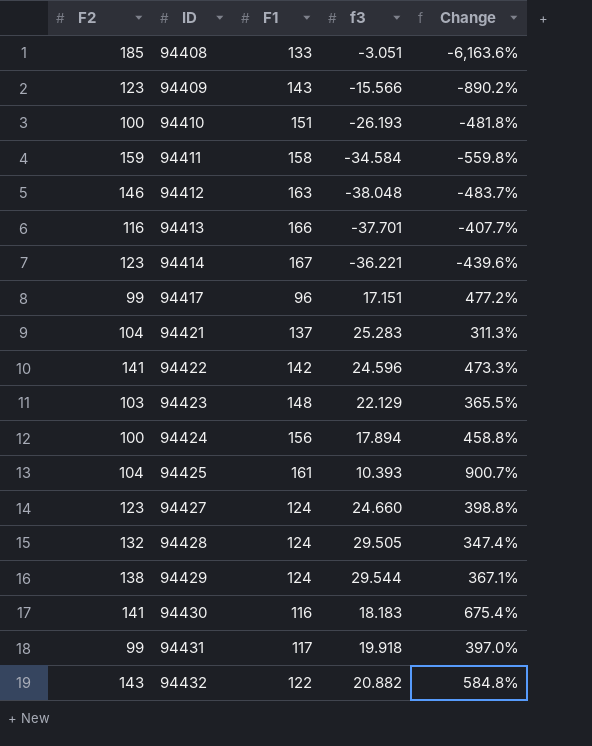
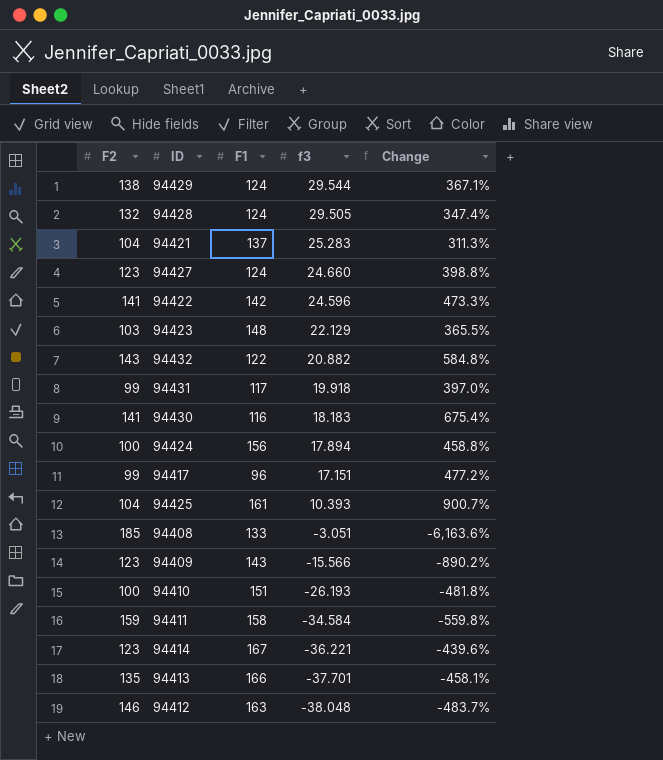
row order: ID ascending -> f3 descending
94413 | F2: 116 -> 135
94413 | Change: -407.7% -> -458.1%

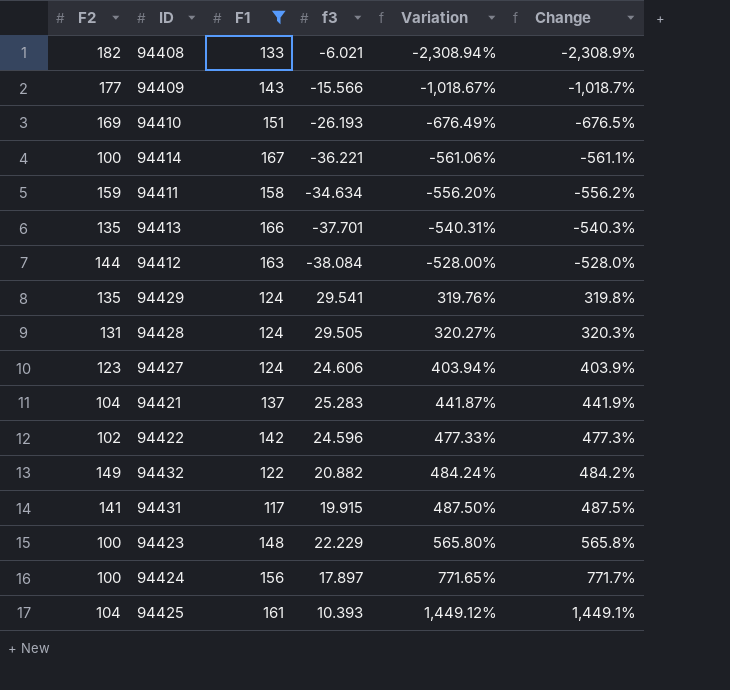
filter: none -> F1 >= 117
row order: f3 descending -> Variation ascending
column Variation | formula: none -> ([F1] - [f3]) / [f3]
column Change | formula: ([F2] - [f3]) / [f3] -> ([F1] - [f3]) / [f3]
94408 | F2: 185 -> 182
94408 | f3: -3.051 -> -6.021
94409 | F2: 123 -> 177
94410 | F2: 100 -> 169
94414 | F2: 123 -> 100
94411 | f3: -34.584 -> -34.634
94412 | F2: 146 -> 144
94412 | f3: -38.048 -> -38.084
94429 | F2: 138 -> 135
94429 | f3: 29.544 -> 29.541
94428 | F2: 132 -> 131
94427 | f3: 24.660 -> 24.606
94422 | F2: 141 -> 102
94432 | F2: 143 -> 149
94431 | F2: 99 -> 141
94431 | f3: 19.918 -> 19.915
94423 | F2: 103 -> 100
94423 | f3: 22.129 -> 22.229
94424 | f3: 17.894 -> 17.897

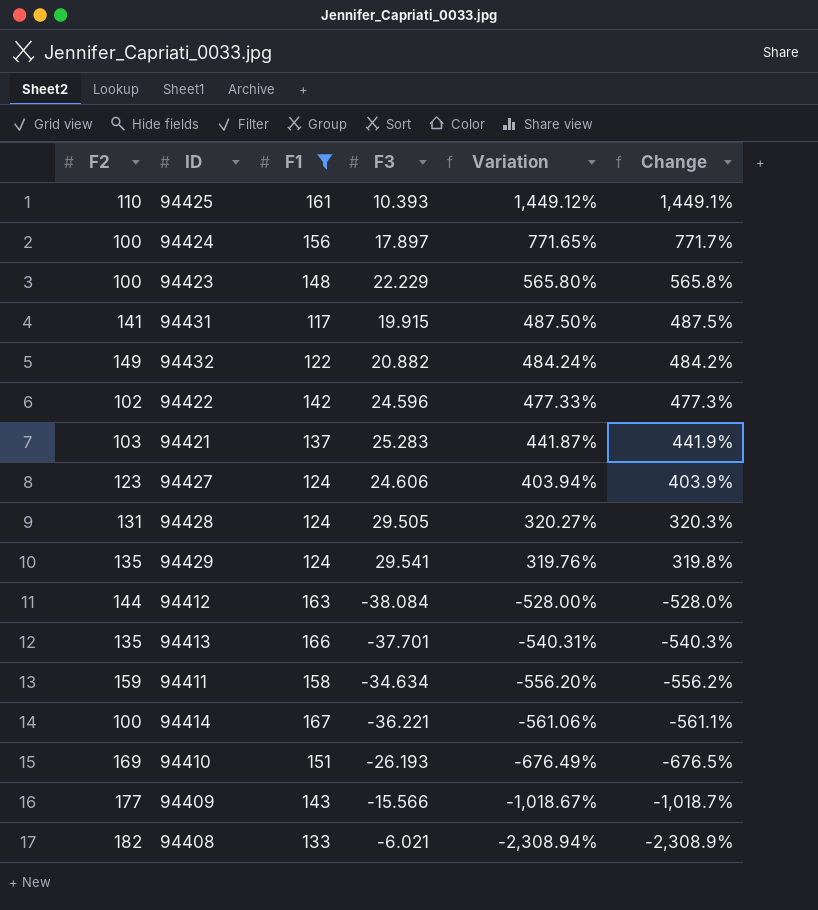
row order: Variation ascending -> Variation descending
column name: f3 -> F3
94425 | F2: 104 -> 110
94421 | F2: 104 -> 103

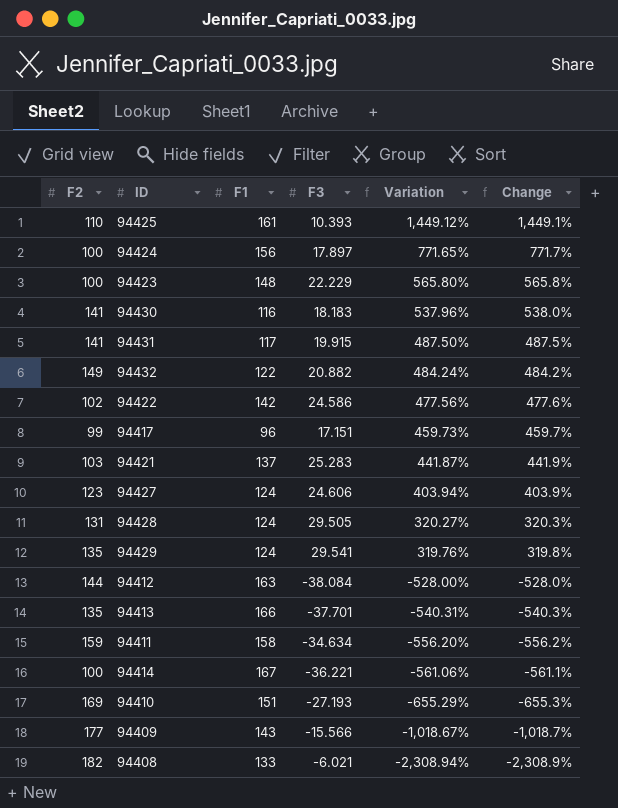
filter: F1 >= 117 -> none
94422 | F3: 24.596 -> 24.586
94422 | Variation: 477.33% -> 477.56%
94422 | Change: 477.3% -> 477.6%
94410 | F3: -26.193 -> -27.193
94410 | Variation: -676.49% -> -655.29%
94410 | Change: -676.5% -> -655.3%

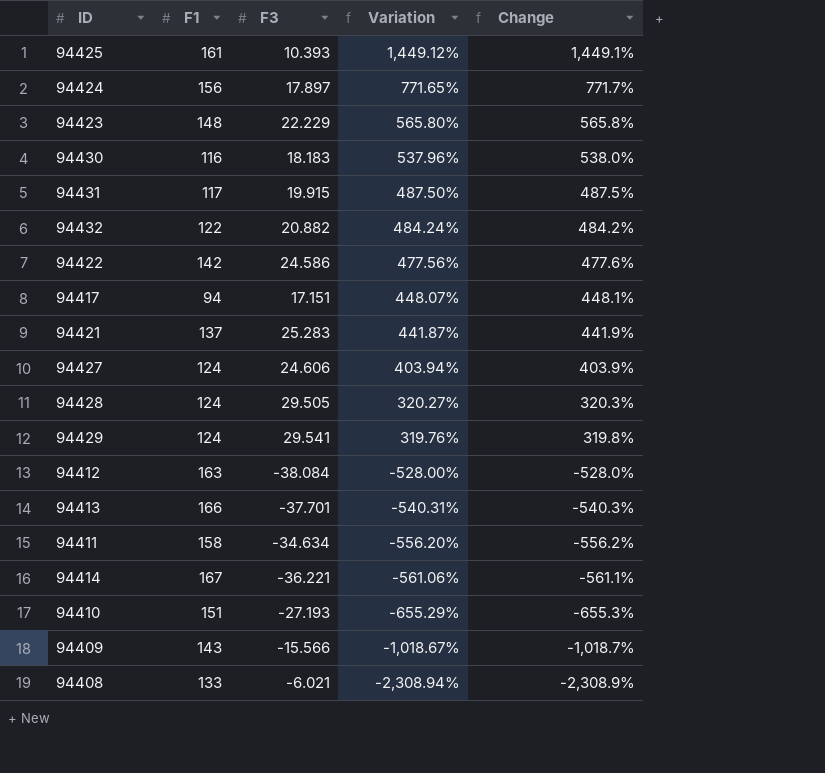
column F2 | position: 1 -> none
94417 | F1: 96 -> 94
94417 | Variation: 459.73% -> 448.07%
94417 | Change: 459.7% -> 448.1%

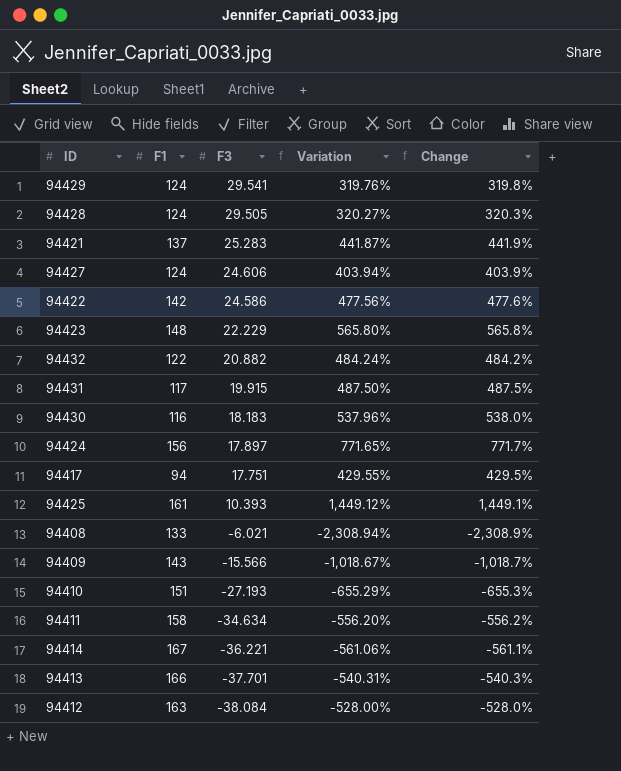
row order: Variation descending -> F3 descending
94417 | F3: 17.151 -> 17.751
94417 | Variation: 448.07% -> 429.55%
94417 | Change: 448.1% -> 429.5%

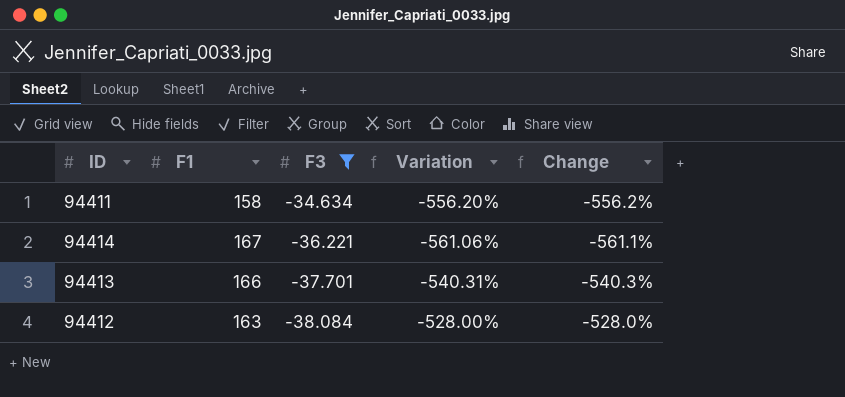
filter: none -> F3 <= -34.634

